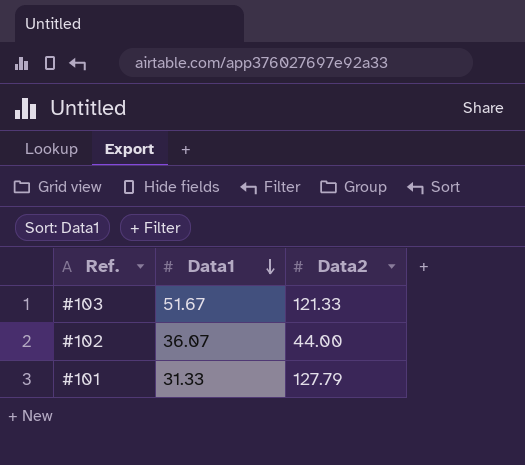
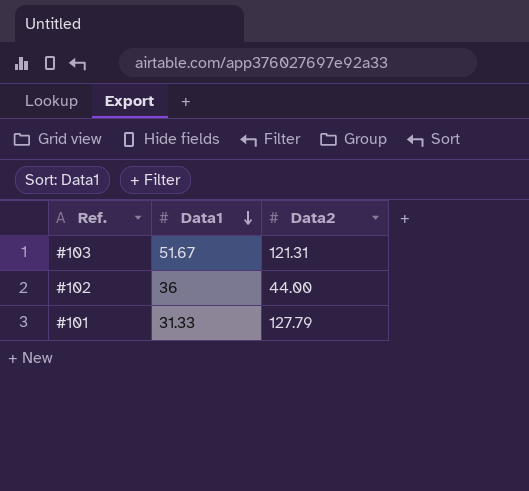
#103 | Data2: 121.33 -> 121.31
#102 | Data1: 36.07 -> 36

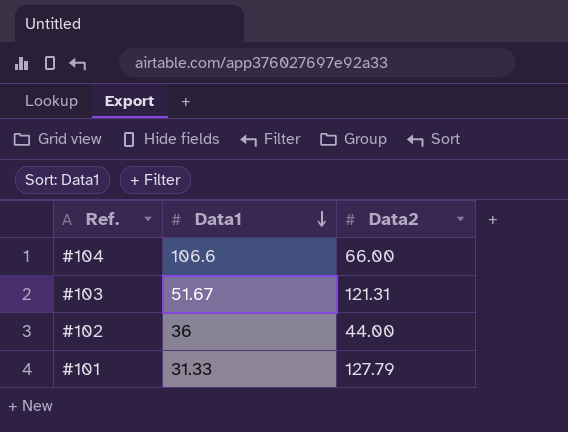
row #104: none -> 106.6 | 66.00

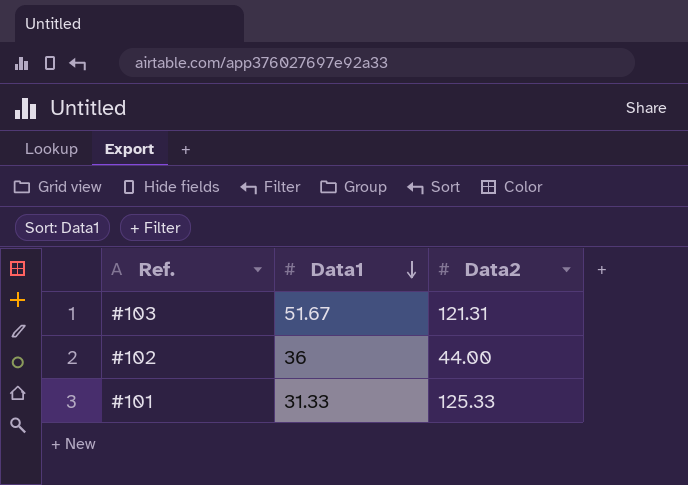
row #104: 106.6 | 66.00 -> none
#101 | Data2: 127.79 -> 125.33

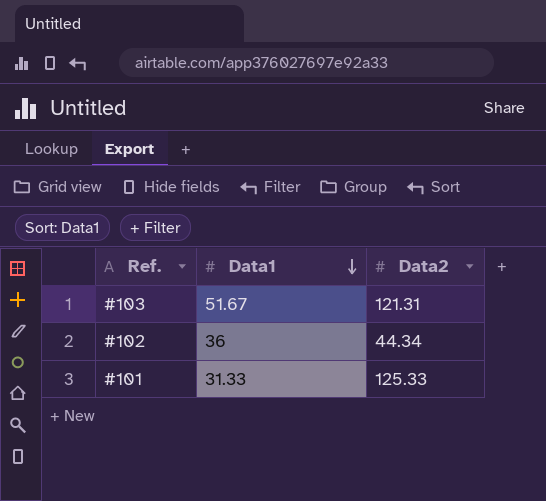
#102 | Data2: 44.00 -> 44.34

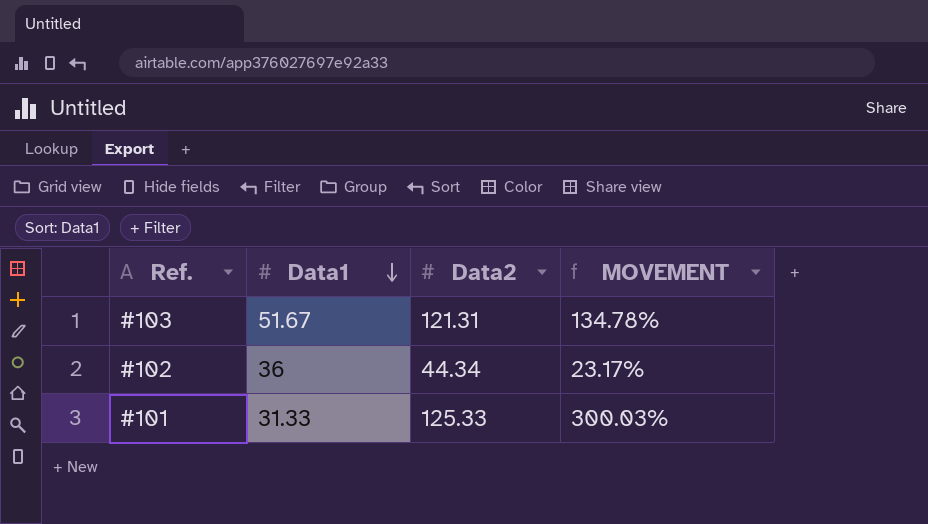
column MOVEMENT | formula: none -> ([Data2] - [Data1]) / [Data1]

